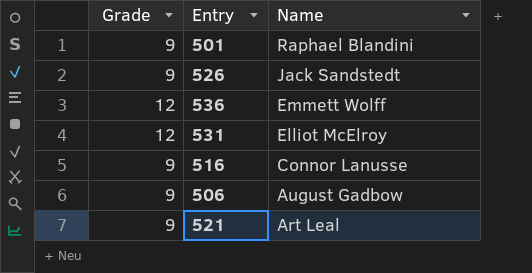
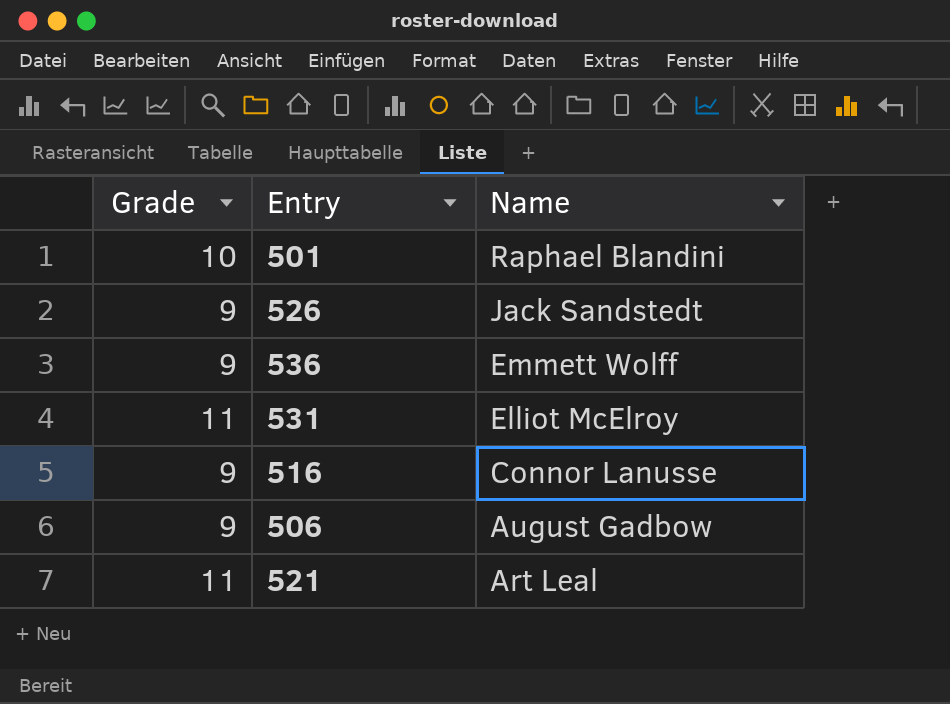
501 | Grade: 9 -> 10
536 | Grade: 12 -> 9
531 | Grade: 12 -> 11
521 | Grade: 9 -> 11

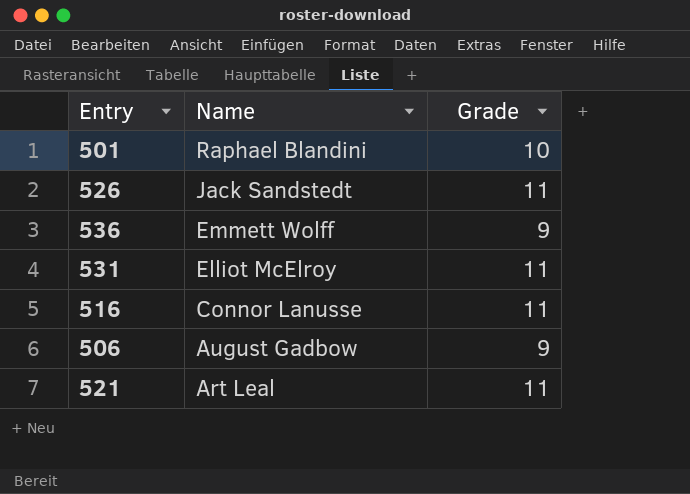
column Grade | position: 1 -> 3
526 | Grade: 9 -> 11
516 | Grade: 9 -> 11

